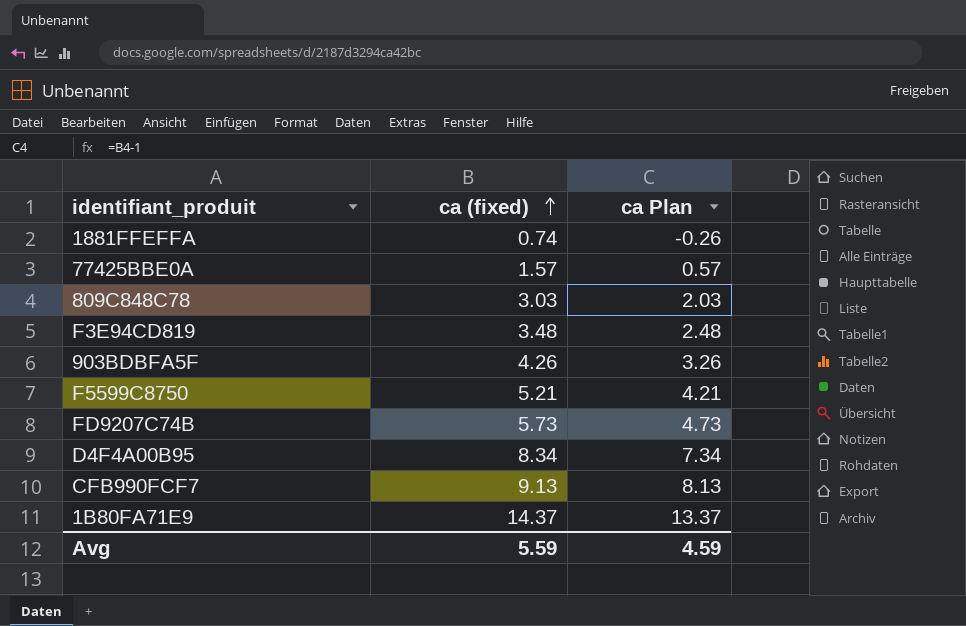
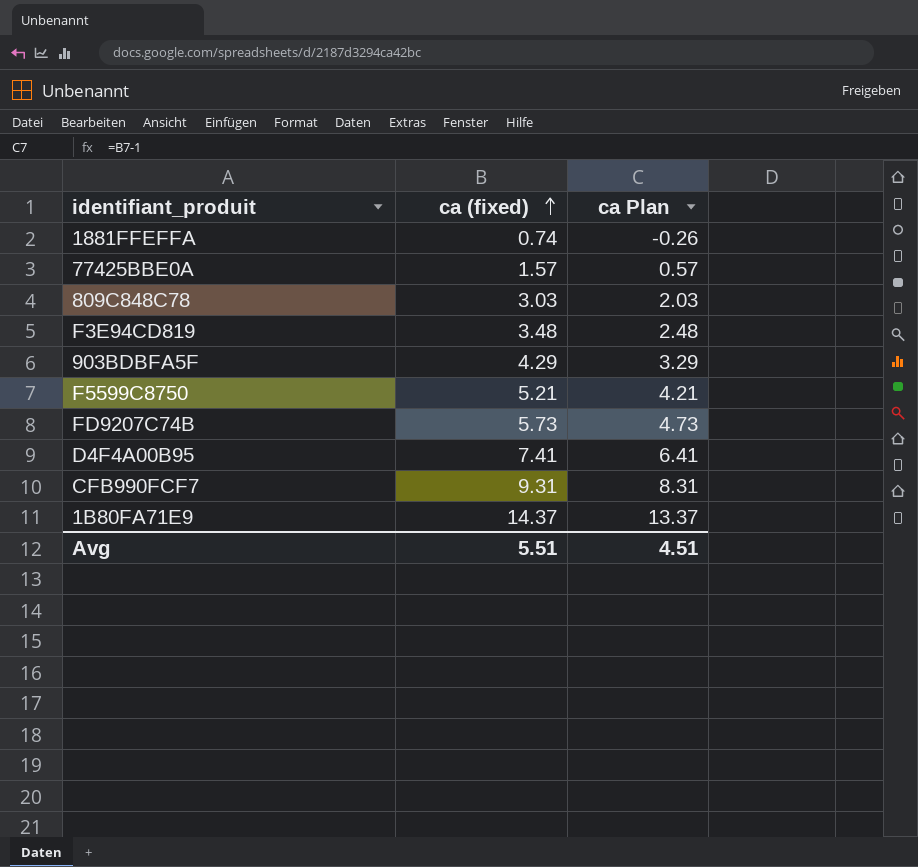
903BDBFA5F | ca (fixed): 4.26 -> 4.29
903BDBFA5F | ca Plan: 3.26 -> 3.29
D4F4A00B95 | ca (fixed): 8.34 -> 7.41
D4F4A00B95 | ca Plan: 7.34 -> 6.41
CFB990FCF7 | ca (fixed): 9.13 -> 9.31
CFB990FCF7 | ca Plan: 8.13 -> 8.31
Avg | ca (fixed): 5.59 -> 5.51
Avg | ca Plan: 4.59 -> 4.51

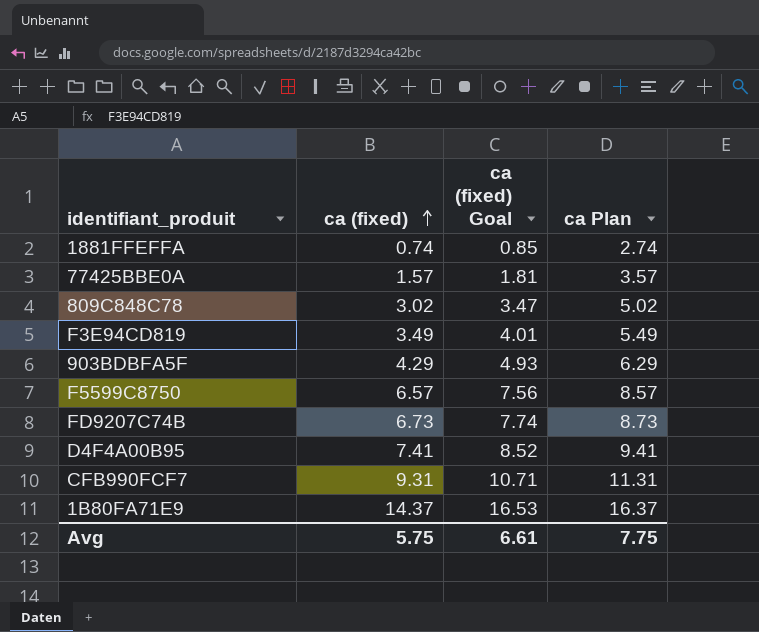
column ca (fixed) Goal | formula: none -> [ca (fixed)] * 1.15
column ca Plan | formula: [ca (fixed)] - 1 -> [ca (fixed)] + 2
809C848C78 | ca (fixed): 3.03 -> 3.02
F3E94CD819 | ca (fixed): 3.48 -> 3.49
F5599C8750 | ca (fixed): 5.21 -> 6.57
FD9207C74B | ca (fixed): 5.73 -> 6.73
Avg | ca (fixed): 5.51 -> 5.75
Avg | ca Plan: 4.51 -> 7.75

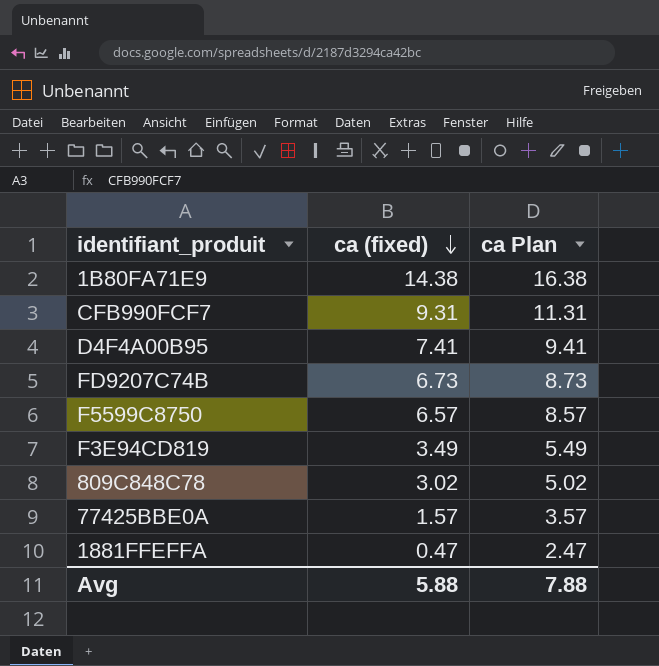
row order: ca (fixed) ascending -> ca (fixed) descending
column ca (fixed) Goal | formula: [ca (fixed)] * 1.15 -> none
row 903BDBFA5F: 4.29 | 4.93 | 6.29 -> none
1B80FA71E9 | ca (fixed): 14.37 -> 14.38
1B80FA71E9 | ca Plan: 16.37 -> 16.38
1881FFEFFA | ca (fixed): 0.74 -> 0.47
1881FFEFFA | ca Plan: 2.74 -> 2.47
Avg | ca (fixed): 5.75 -> 5.88
Avg | ca Plan: 7.75 -> 7.88

